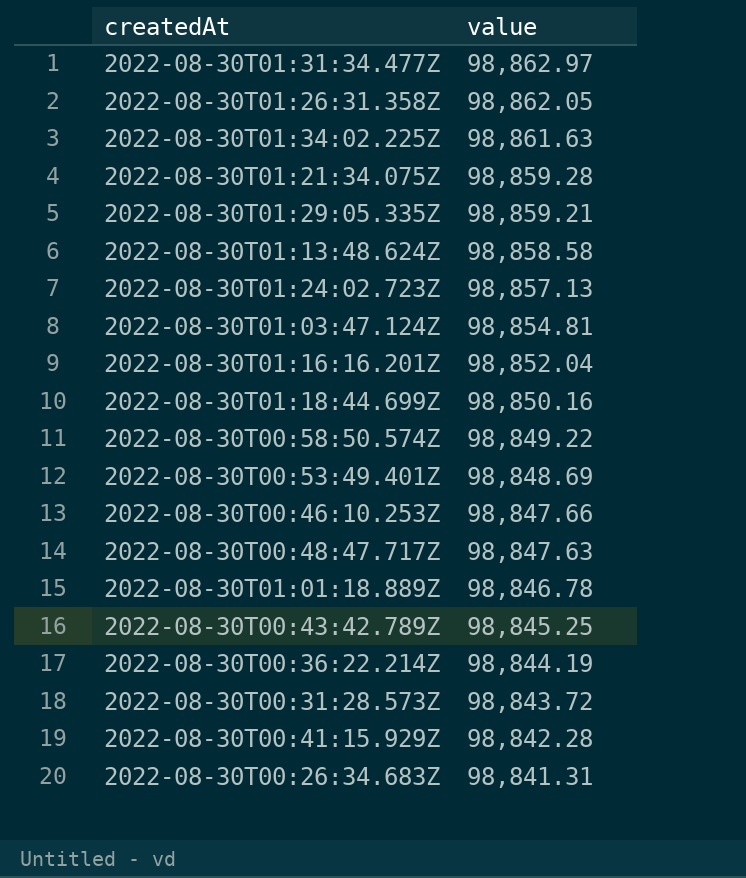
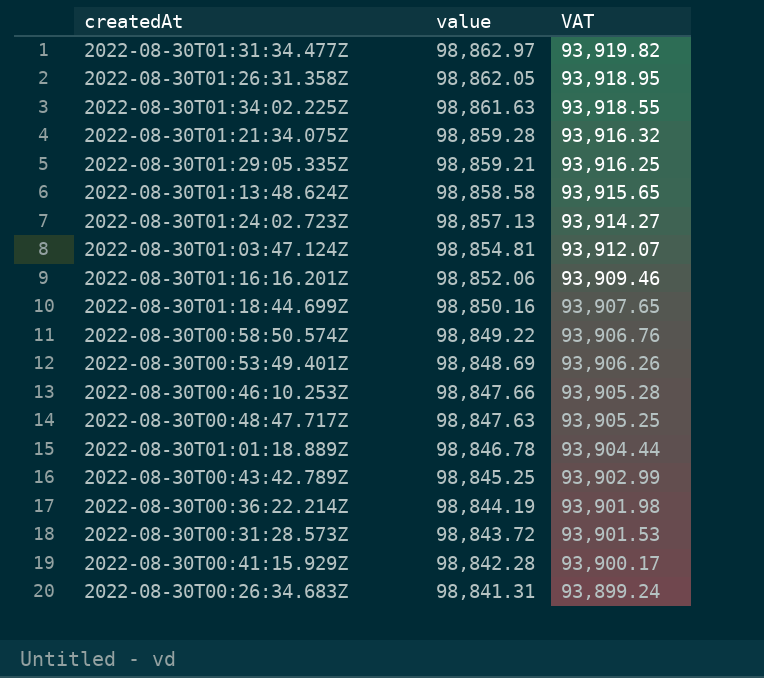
column VAT | formula: none -> [value] * 0.95
2022-08-30T01:16:16.201Z | value: 98,852.04 -> 98,852.06

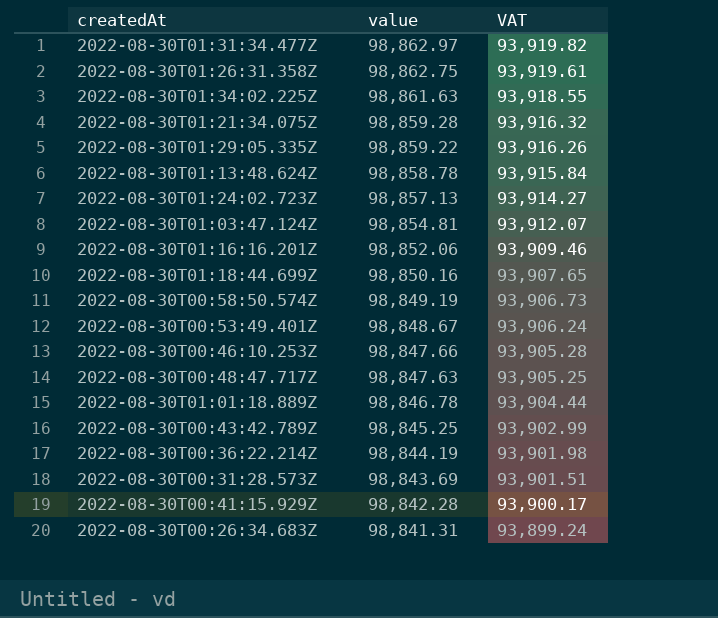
2022-08-30T01:26:31.358Z | value: 98,862.05 -> 98,862.75
2022-08-30T01:26:31.358Z | VAT: 93,918.95 -> 93,919.61
2022-08-30T01:29:05.335Z | value: 98,859.21 -> 98,859.22
2022-08-30T01:29:05.335Z | VAT: 93,916.25 -> 93,916.26
2022-08-30T01:13:48.624Z | value: 98,858.58 -> 98,858.78
2022-08-30T01:13:48.624Z | VAT: 93,915.65 -> 93,915.84
2022-08-30T00:58:50.574Z | value: 98,849.22 -> 98,849.19
2022-08-30T00:58:50.574Z | VAT: 93,906.76 -> 93,906.73
2022-08-30T00:53:49.401Z | value: 98,848.69 -> 98,848.67
2022-08-30T00:53:49.401Z | VAT: 93,906.26 -> 93,906.24
2022-08-30T00:31:28.573Z | value: 98,843.72 -> 98,843.69
2022-08-30T00:31:28.573Z | VAT: 93,901.53 -> 93,901.51

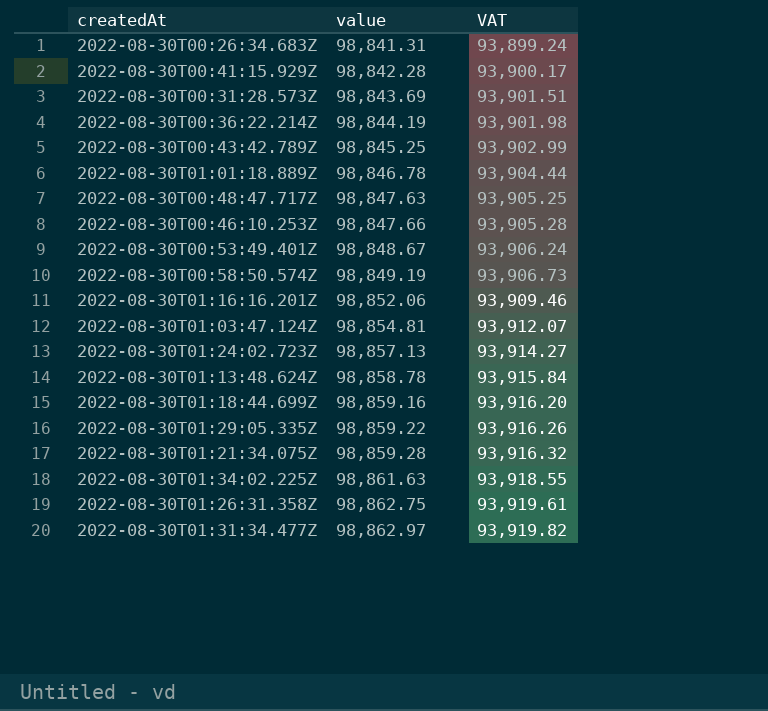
row order: value descending -> value ascending
2022-08-30T01:18:44.699Z | value: 98,850.16 -> 98,859.16
2022-08-30T01:18:44.699Z | VAT: 93,907.65 -> 93,916.20

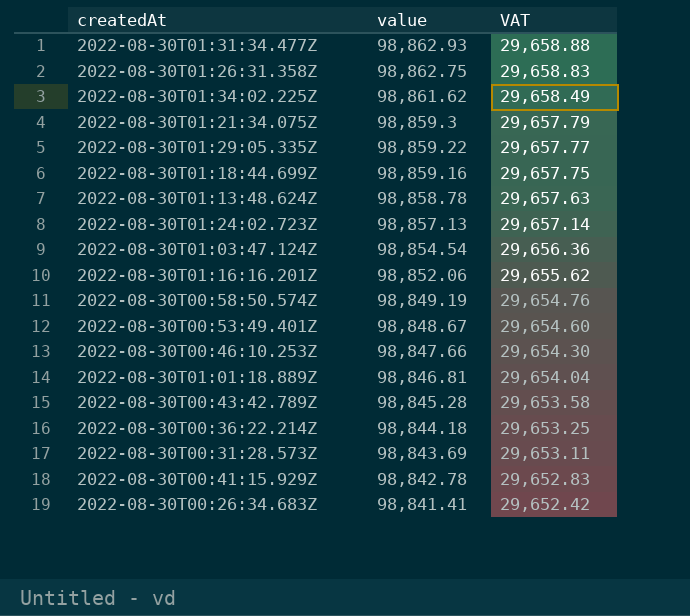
row order: value ascending -> value descending
column VAT | formula: [value] * 0.95 -> [value] * 0.3
row 2022-08-30T00:48:47.717Z: 98,847.63 | 93,905.25 -> none
2022-08-30T01:31:34.477Z | value: 98,862.97 -> 98,862.93
2022-08-30T01:34:02.225Z | value: 98,861.63 -> 98,861.62
2022-08-30T01:21:34.075Z | value: 98,859.28 -> 98,859.3
2022-08-30T01:03:47.124Z | value: 98,854.81 -> 98,854.54
2022-08-30T01:01:18.889Z | value: 98,846.78 -> 98,846.81
2022-08-30T00:43:42.789Z | value: 98,845.25 -> 98,845.28
2022-08-30T00:36:22.214Z | value: 98,844.19 -> 98,844.18
2022-08-30T00:41:15.929Z | value: 98,842.28 -> 98,842.78
2022-08-30T00:26:34.683Z | value: 98,841.31 -> 98,841.41

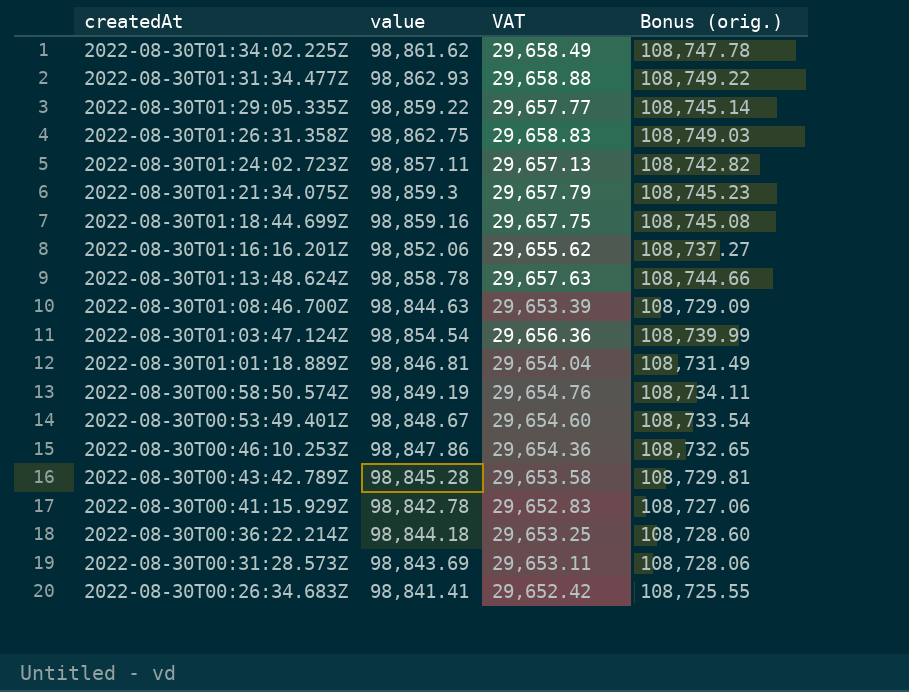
row order: value descending -> createdAt descending
column Bonus (orig.) | formula: none -> [value] * 1.1
2022-08-30T01:24:02.723Z | value: 98,857.13 -> 98,857.11
2022-08-30T01:24:02.723Z | VAT: 29,657.14 -> 29,657.13
row 2022-08-30T01:08:46.700Z: none -> 98,844.63 | 29,653.39 | 108,729.09
2022-08-30T00:46:10.253Z | value: 98,847.66 -> 98,847.86
2022-08-30T00:46:10.253Z | VAT: 29,654.30 -> 29,654.36

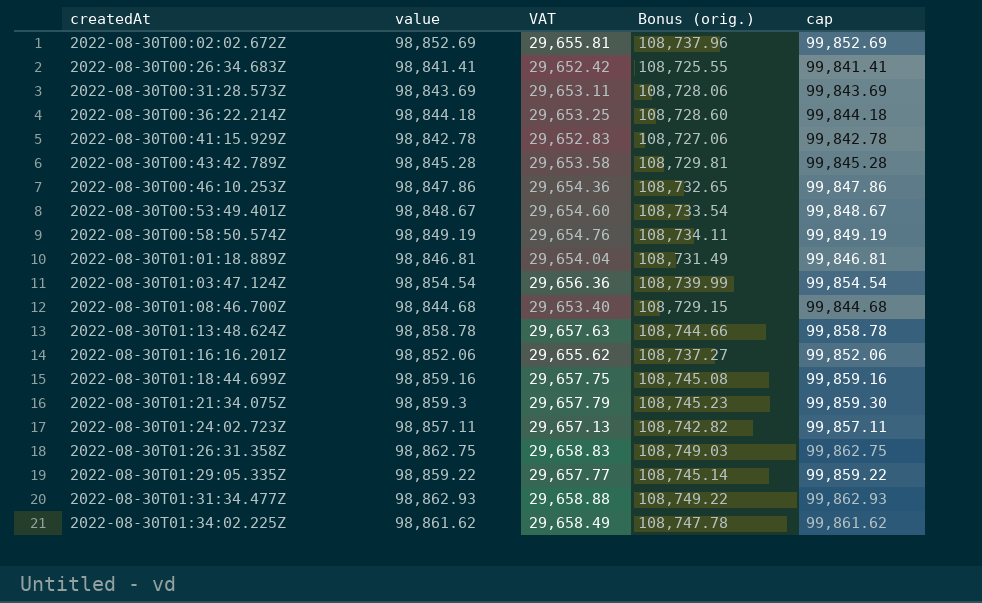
row order: createdAt descending -> createdAt ascending
column cap | formula: none -> [value] + 1000
row 2022-08-30T00:02:02.672Z: none -> 98,852.69 | 29,655.81 | 108,737.96 | 99,852.69
2022-08-30T01:08:46.700Z | value: 98,844.63 -> 98,844.68
2022-08-30T01:08:46.700Z | VAT: 29,653.39 -> 29,653.40
2022-08-30T01:08:46.700Z | Bonus (orig.): 108,729.09 -> 108,729.15

